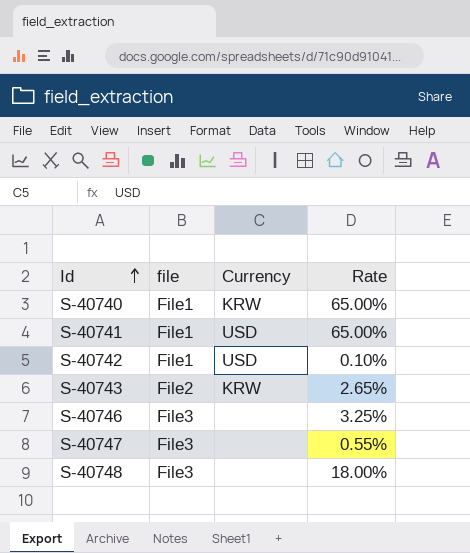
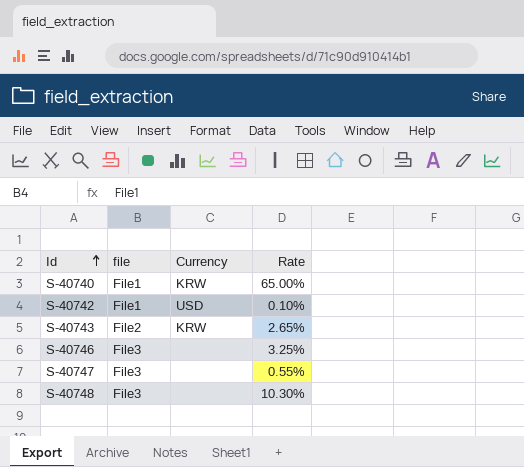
row S-40741: File1 | USD | 65.00% -> none
S-40748 | Rate: 18.00% -> 10.30%

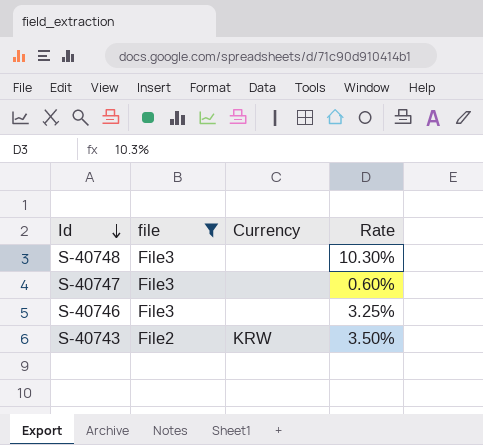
filter: none -> file != File1
row order: Id ascending -> Id descending
S-40747 | Rate: 0.55% -> 0.60%
S-40743 | Rate: 2.65% -> 3.50%

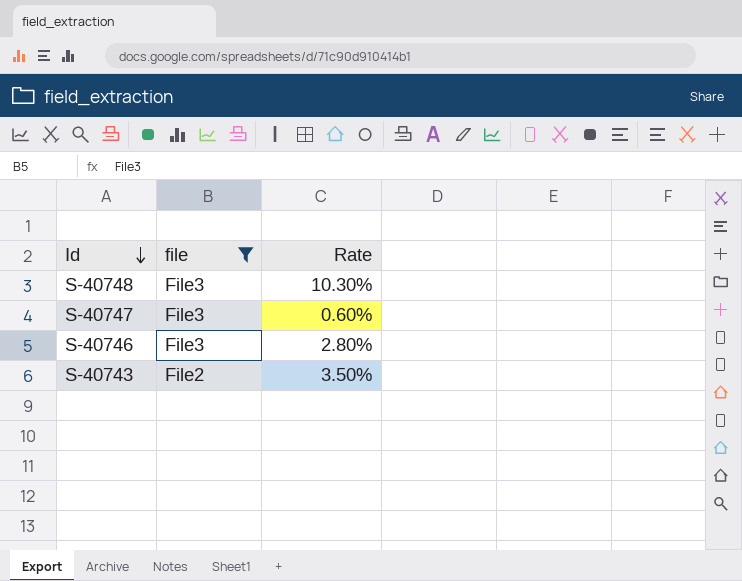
column Currency | position: 3 -> none
S-40746 | Rate: 3.25% -> 2.80%

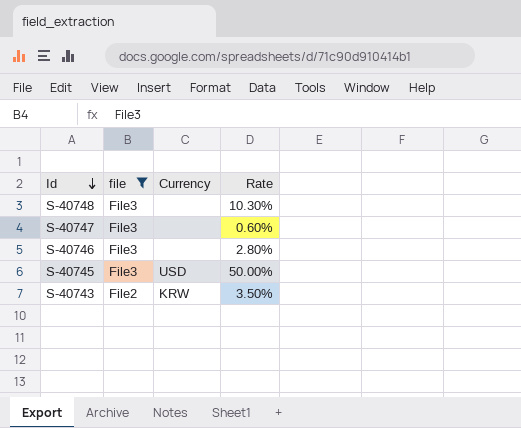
column Currency | position: none -> 3
row S-40745: none -> File3 | USD | 50.00%

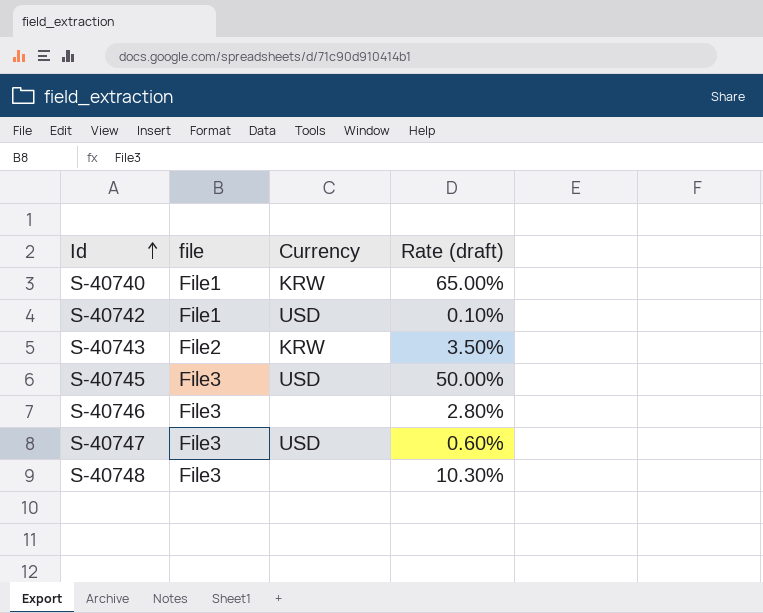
filter: file != File1 -> none
row order: Id descending -> Id ascending
column name: Rate -> Rate (draft)
S-40747 | Currency: none -> USD

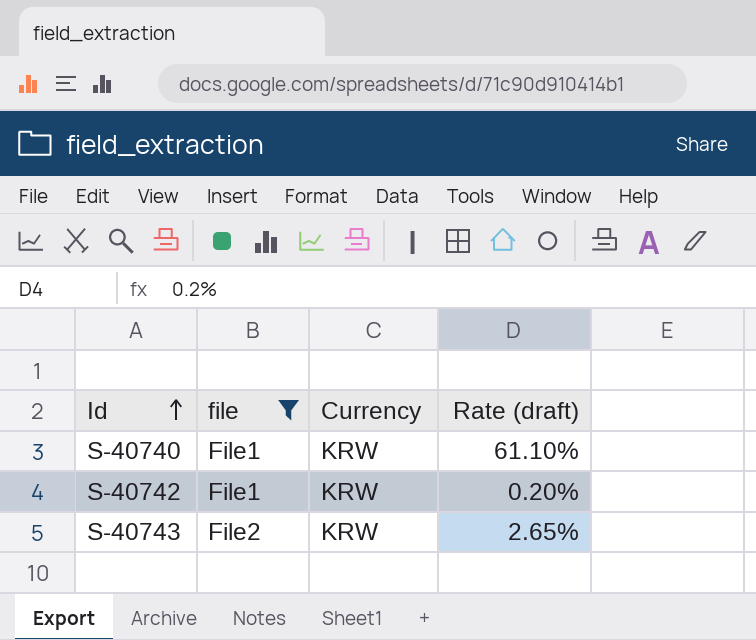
filter: none -> file != File3
S-40740 | Rate (draft): 65.00% -> 61.10%
S-40742 | Currency: USD -> KRW
S-40742 | Rate (draft): 0.10% -> 0.20%
S-40743 | Rate (draft): 3.50% -> 2.65%

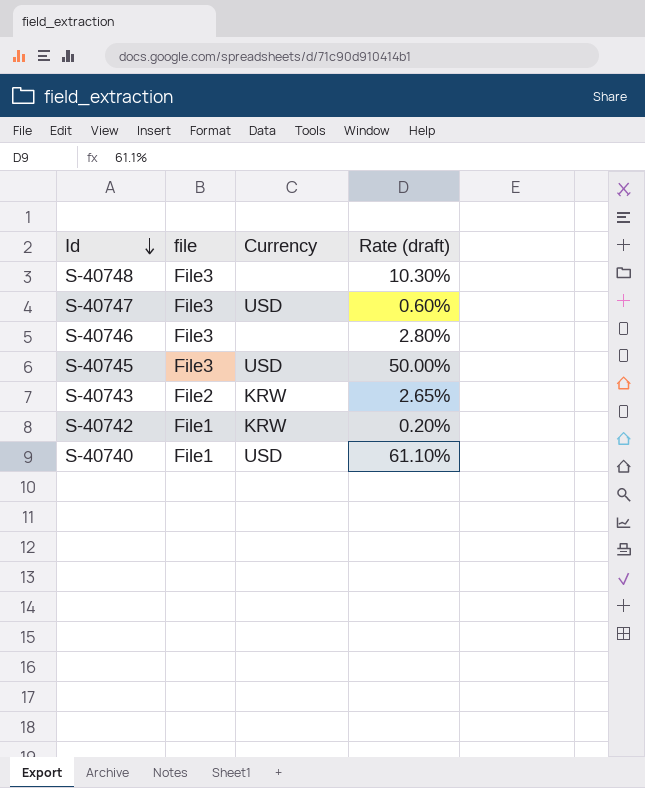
filter: file != File3 -> none
row order: Id ascending -> Id descending
S-40740 | Currency: KRW -> USD

